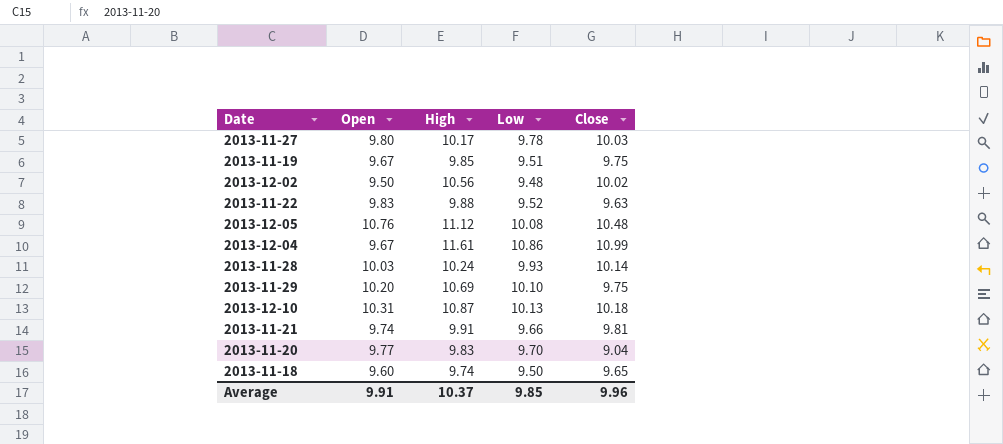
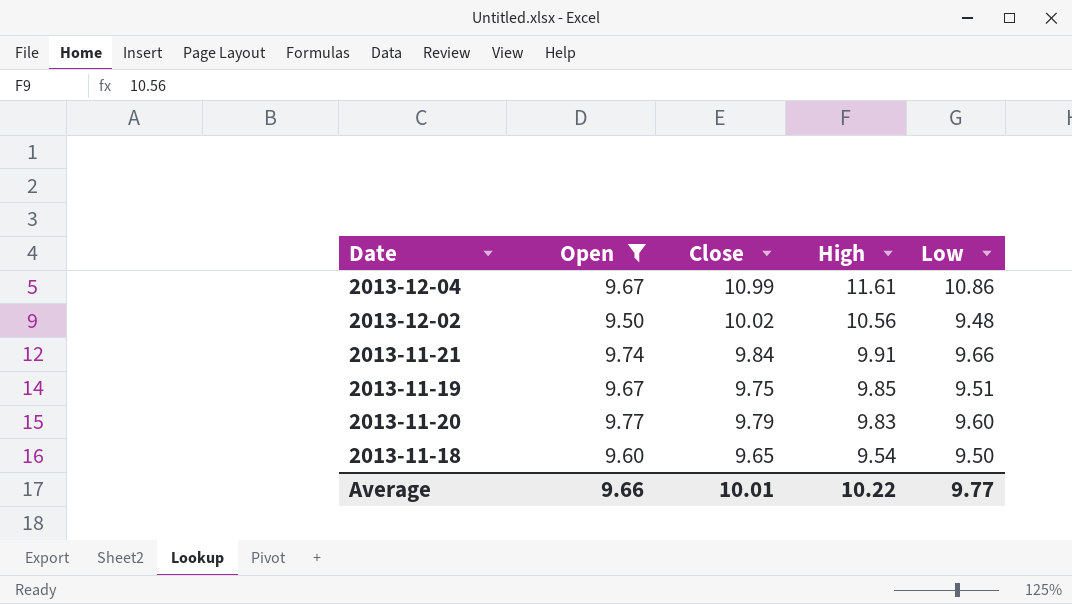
filter: none -> Open <= 9.77
row order: none -> High descending
column Close | position: 5 -> 3
2013-11-21 | Close: 9.81 -> 9.84
2013-11-20 | Close: 9.04 -> 9.79
2013-11-20 | Low: 9.70 -> 9.60
2013-11-18 | High: 9.74 -> 9.54
Average | Open: 9.91 -> 9.66
Average | Close: 9.96 -> 10.01
Average | High: 10.37 -> 10.22
Average | Low: 9.85 -> 9.77

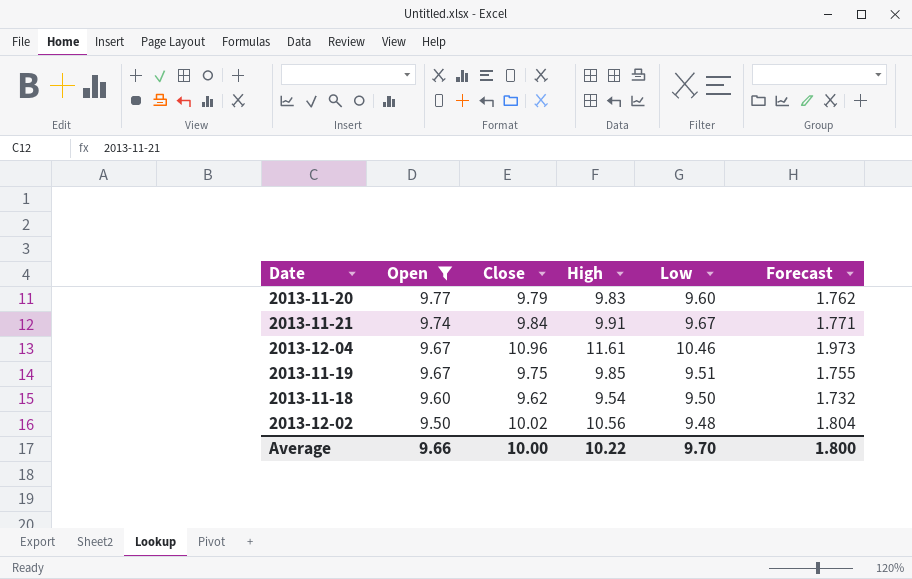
row order: High descending -> Open descending
column Forecast | formula: none -> [Close] * 0.18
2013-11-21 | Low: 9.66 -> 9.67
2013-12-04 | Close: 10.99 -> 10.96
2013-12-04 | Low: 10.86 -> 10.46
2013-11-18 | Close: 9.65 -> 9.62
Average | Close: 10.01 -> 10.00
Average | Low: 9.77 -> 9.70

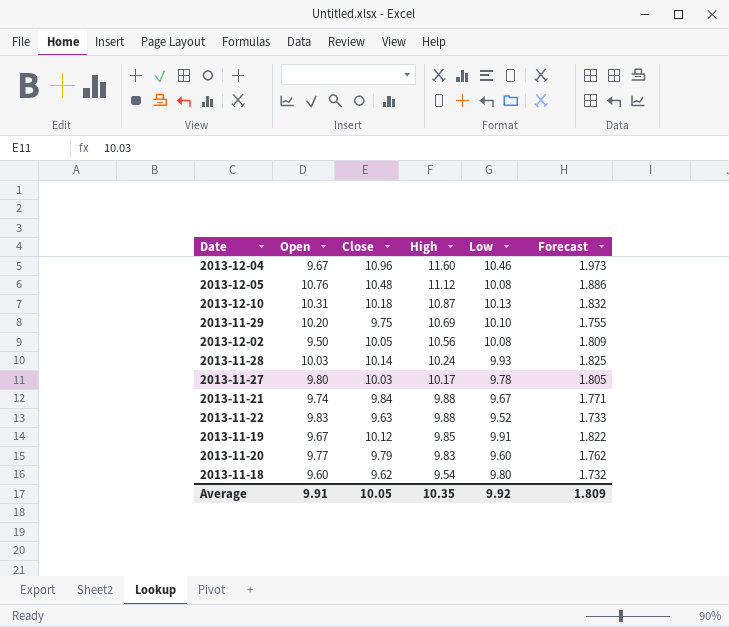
filter: Open <= 9.77 -> none
row order: Open descending -> High descending
2013-12-04 | High: 11.61 -> 11.60
2013-12-02 | Close: 10.02 -> 10.05
2013-12-02 | Low: 9.48 -> 10.08
2013-12-02 | Forecast: 1.804 -> 1.809
2013-11-21 | High: 9.91 -> 9.88
2013-11-19 | Close: 9.75 -> 10.12
2013-11-19 | Low: 9.51 -> 9.91
2013-11-19 | Forecast: 1.755 -> 1.822
2013-11-18 | Low: 9.50 -> 9.80
Average | Open: 9.66 -> 9.91
Average | Close: 10.00 -> 10.05
Average | High: 10.22 -> 10.35
Average | Low: 9.70 -> 9.92
Average | Forecast: 1.800 -> 1.809

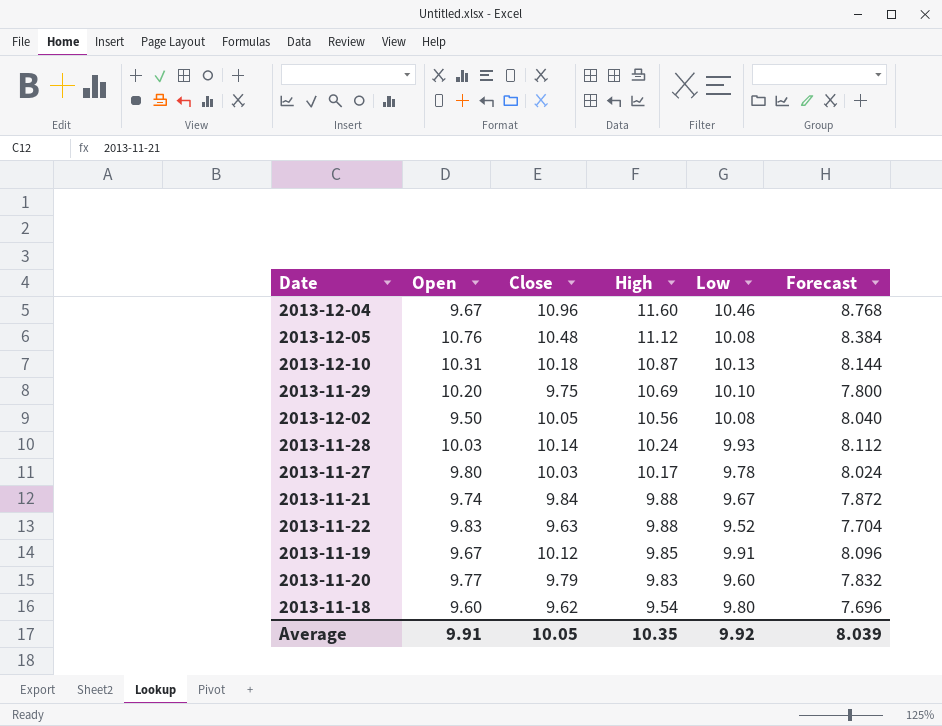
column Forecast | formula: [Close] * 0.18 -> [Close] * 0.8
Average | Forecast: 1.809 -> 8.039

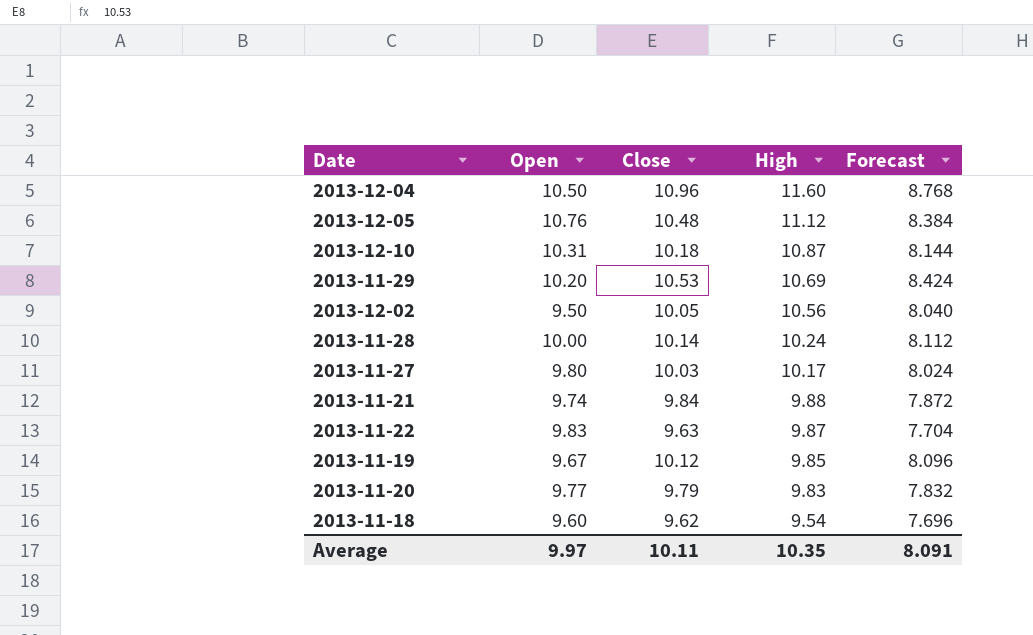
column Low | position: 5 -> none
2013-12-04 | Open: 9.67 -> 10.50
2013-11-29 | Close: 9.75 -> 10.53
2013-11-29 | Forecast: 7.800 -> 8.424
2013-11-28 | Open: 10.03 -> 10.00
2013-11-22 | High: 9.88 -> 9.87
Average | Open: 9.91 -> 9.97
Average | Close: 10.05 -> 10.11
Average | Forecast: 8.039 -> 8.091

